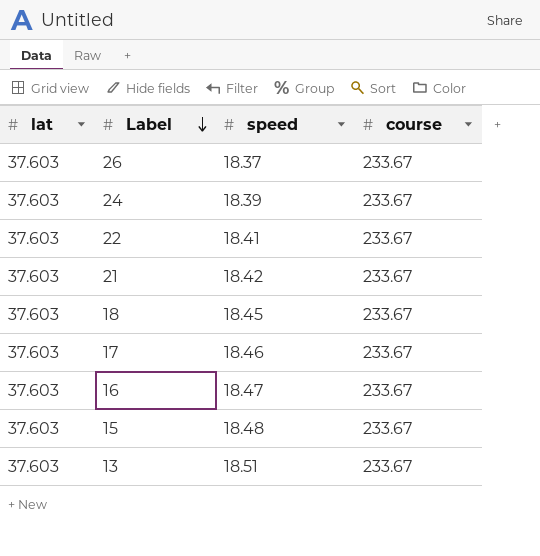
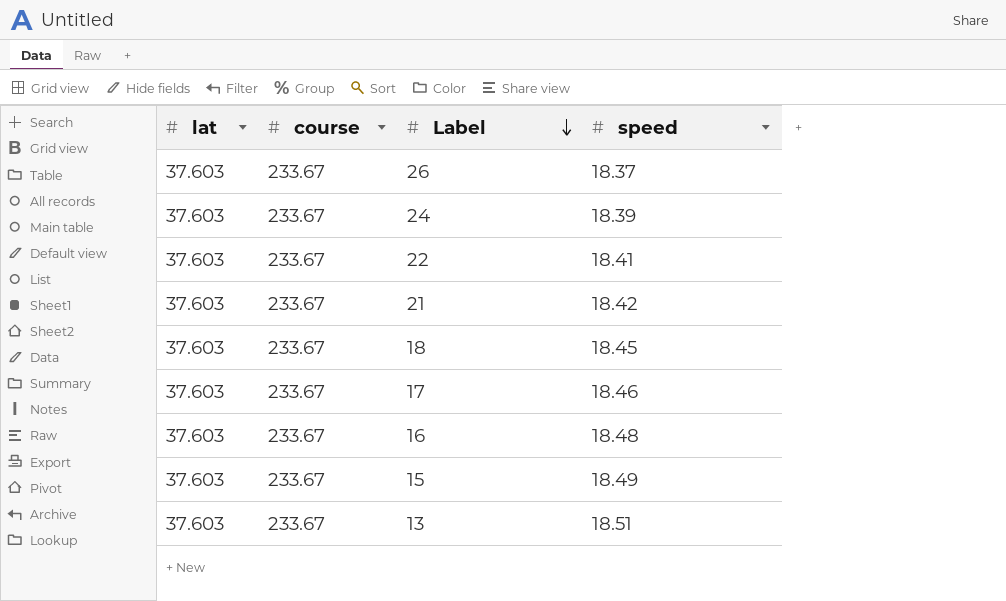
column course | position: 4 -> 2
16 | speed: 18.47 -> 18.48
15 | speed: 18.48 -> 18.49

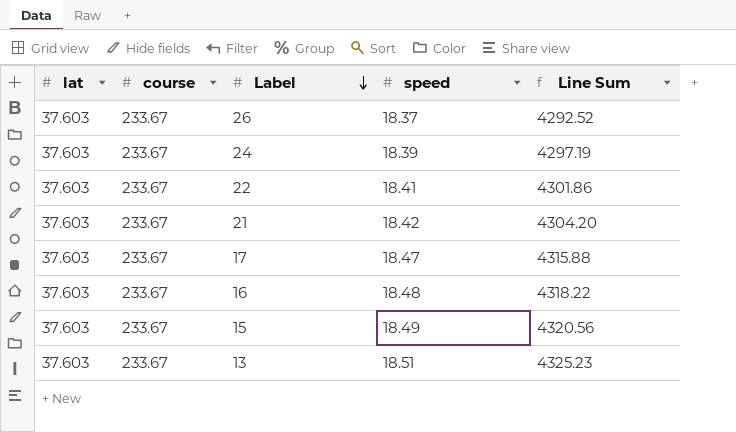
column Line Sum | formula: none -> [course] * [speed]
row 18: 37.603 | 233.67 | 18.45 -> none
17 | speed: 18.46 -> 18.47

